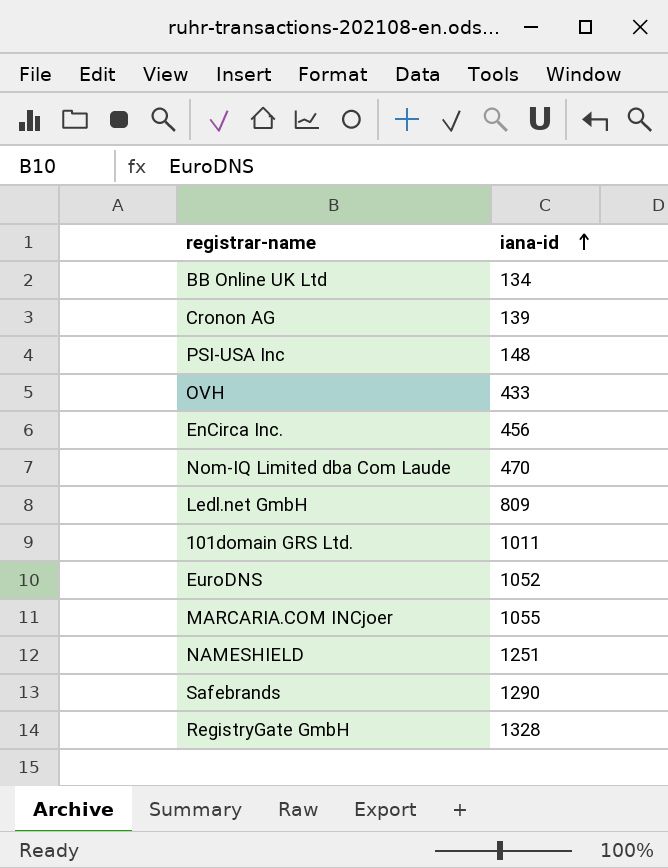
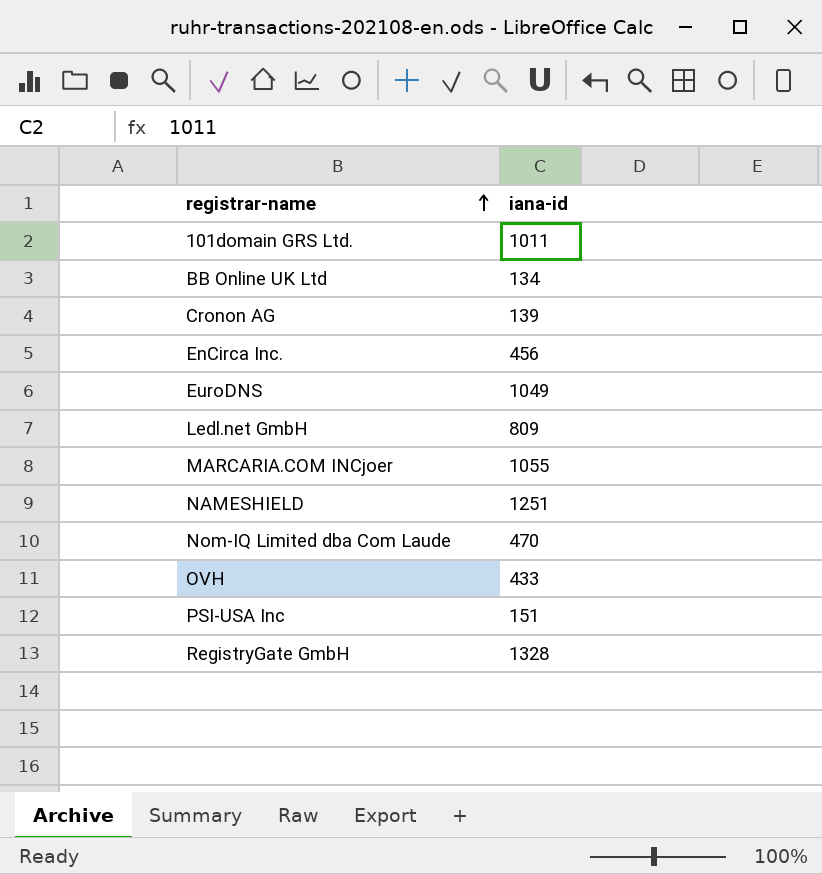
row order: iana-id ascending -> registrar-name ascending
row Safebrands: 1290 -> none
EuroDNS | iana-id: 1052 -> 1049
PSI-USA Inc | iana-id: 148 -> 151

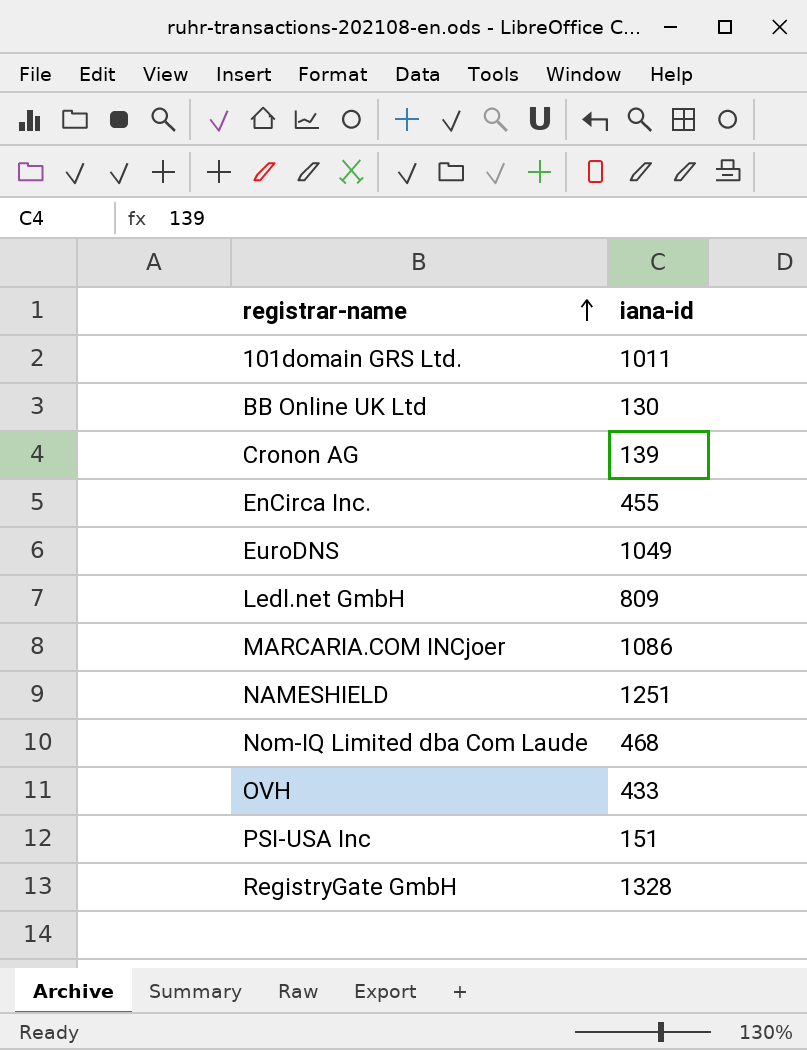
BB Online UK Ltd | iana-id: 134 -> 130
EnCirca Inc. | iana-id: 456 -> 455
MARCARIA.COM INCjoer | iana-id: 1055 -> 1086
Nom-IQ Limited dba Com Laude | iana-id: 470 -> 468

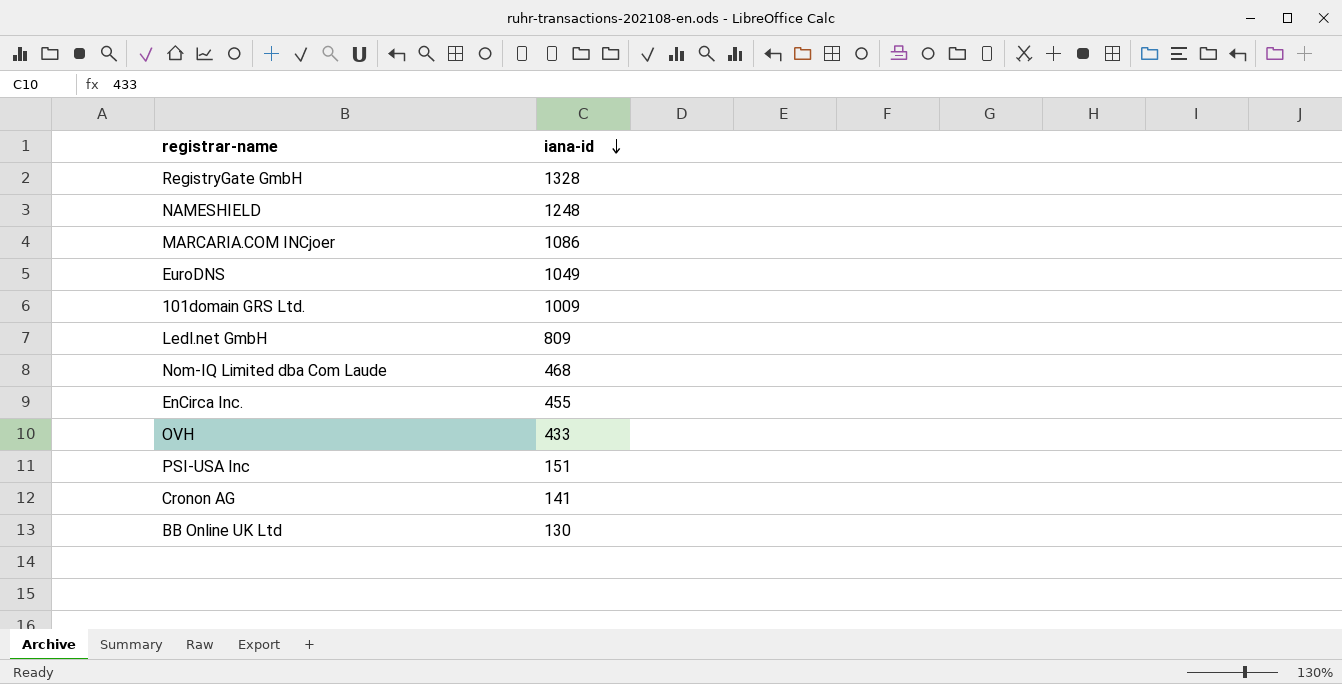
row order: registrar-name ascending -> iana-id descending
NAMESHIELD | iana-id: 1251 -> 1248
101domain GRS Ltd. | iana-id: 1011 -> 1009
Cronon AG | iana-id: 139 -> 141

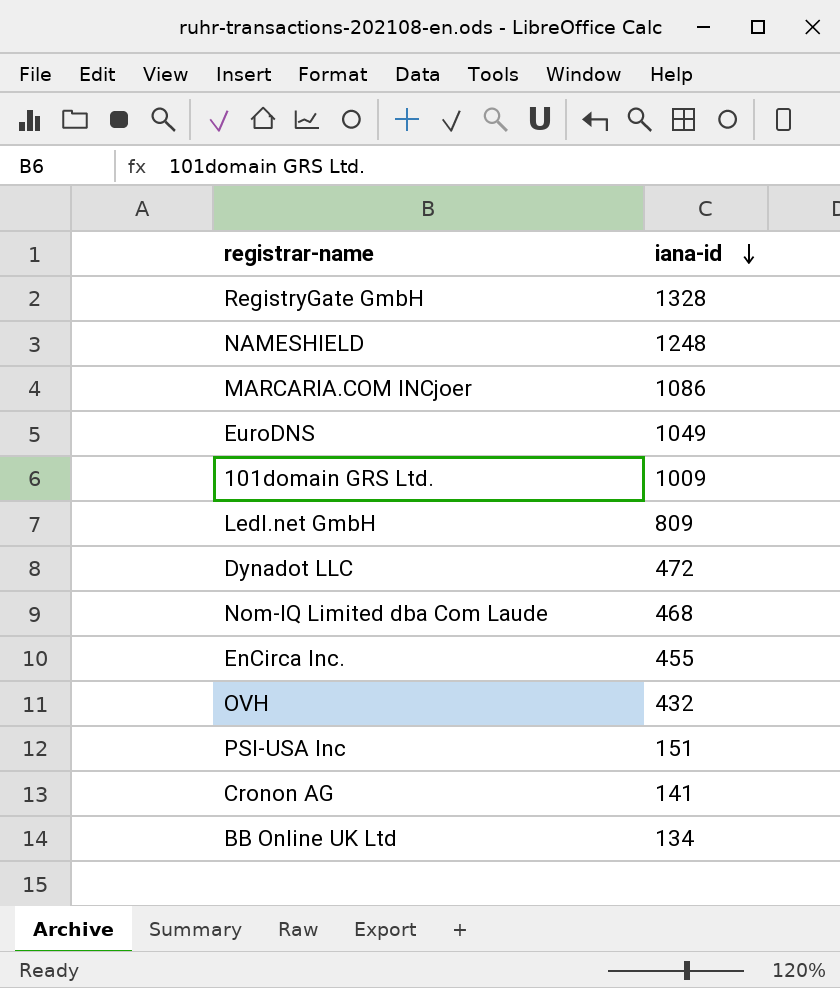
row Dynadot LLC: none -> 472
OVH | iana-id: 433 -> 432
BB Online UK Ltd | iana-id: 130 -> 134

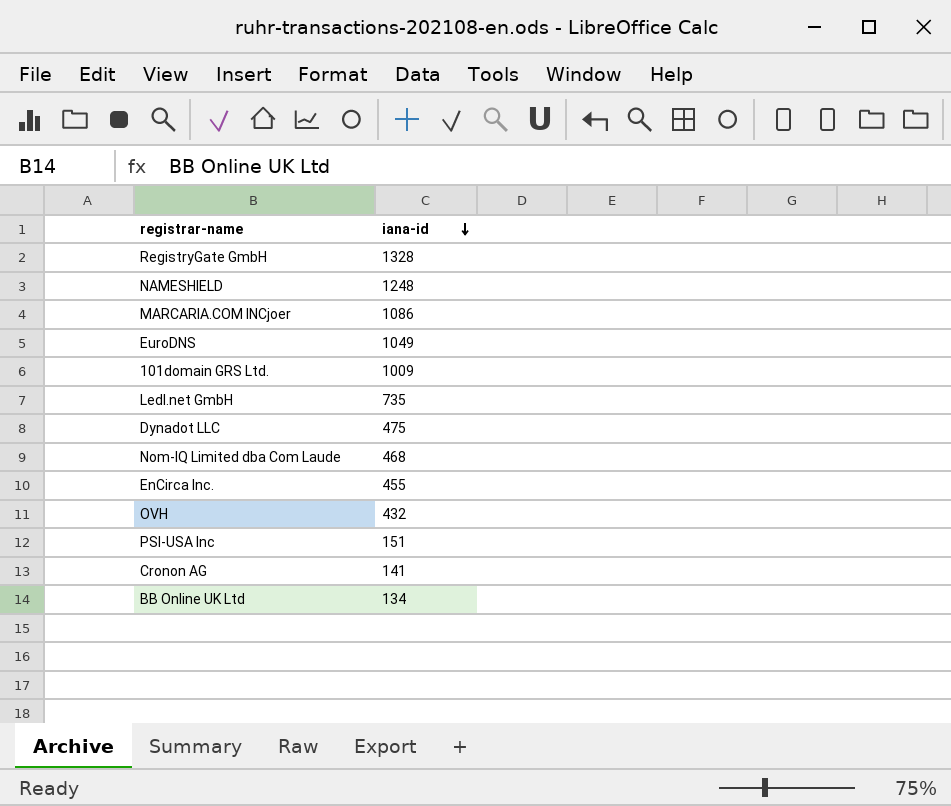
Ledl.net GmbH | iana-id: 809 -> 735
Dynadot LLC | iana-id: 472 -> 475

